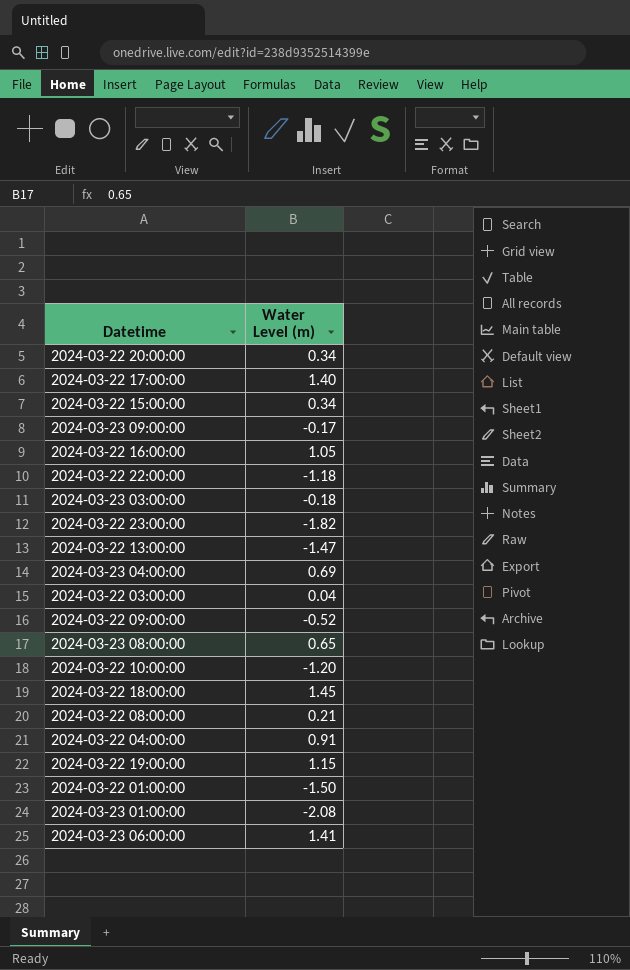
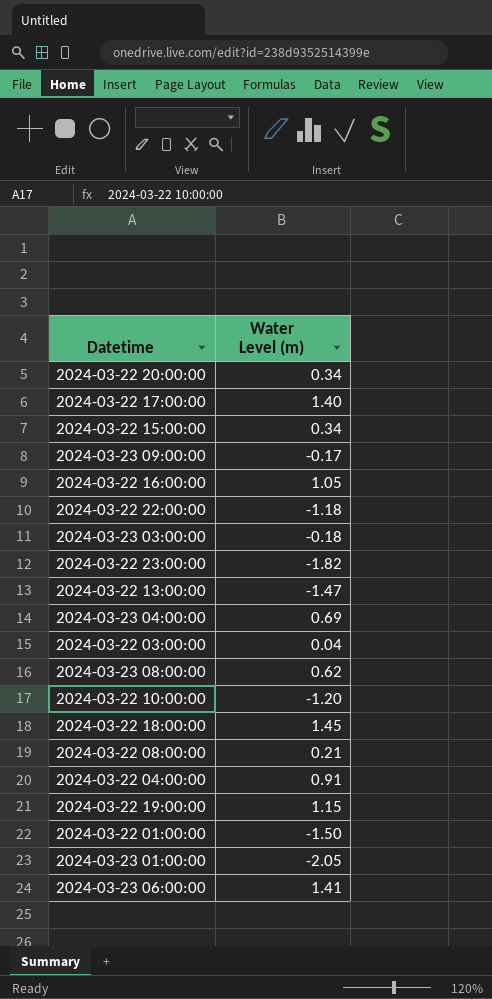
row 2024-03-22 09:00:00: -0.52 -> none
2024-03-23 08:00:00 | Water Level (m): 0.65 -> 0.62
2024-03-23 01:00:00 | Water Level (m): -2.08 -> -2.05

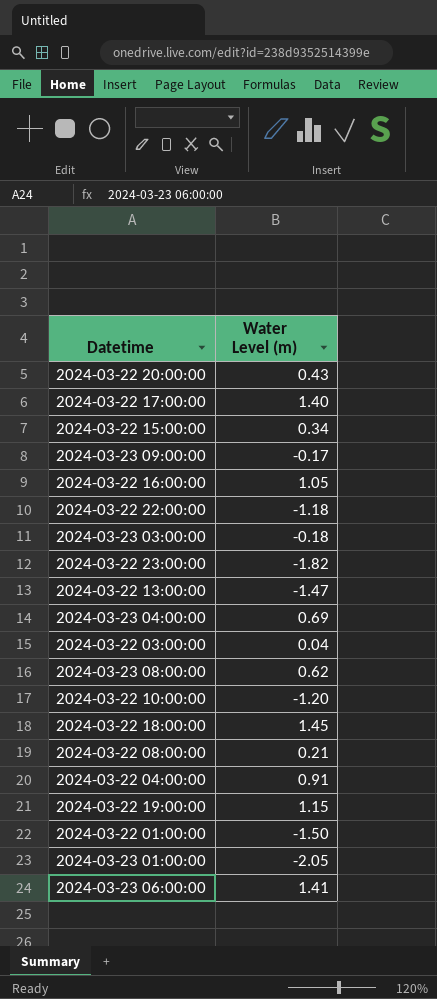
2024-03-22 20:00:00 | Water Level (m): 0.34 -> 0.43

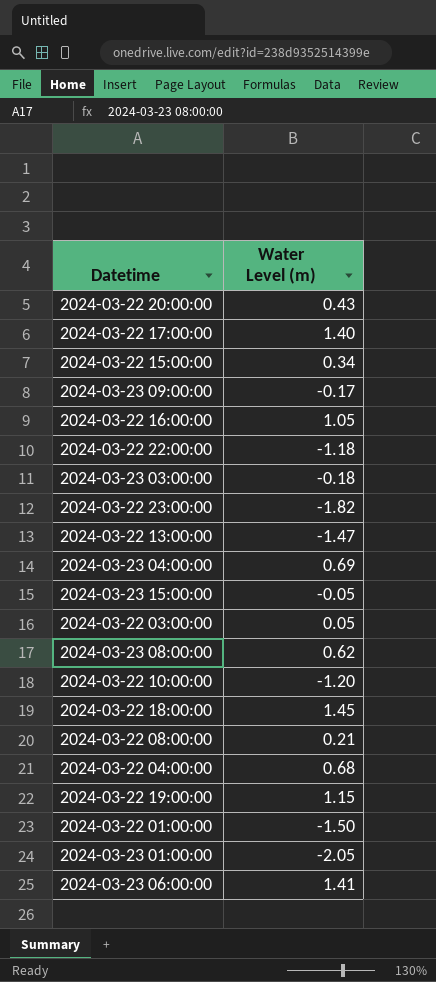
row 2024-03-23 15:00:00: none -> -0.05
2024-03-22 03:00:00 | Water Level (m): 0.04 -> 0.05
2024-03-22 04:00:00 | Water Level (m): 0.91 -> 0.68

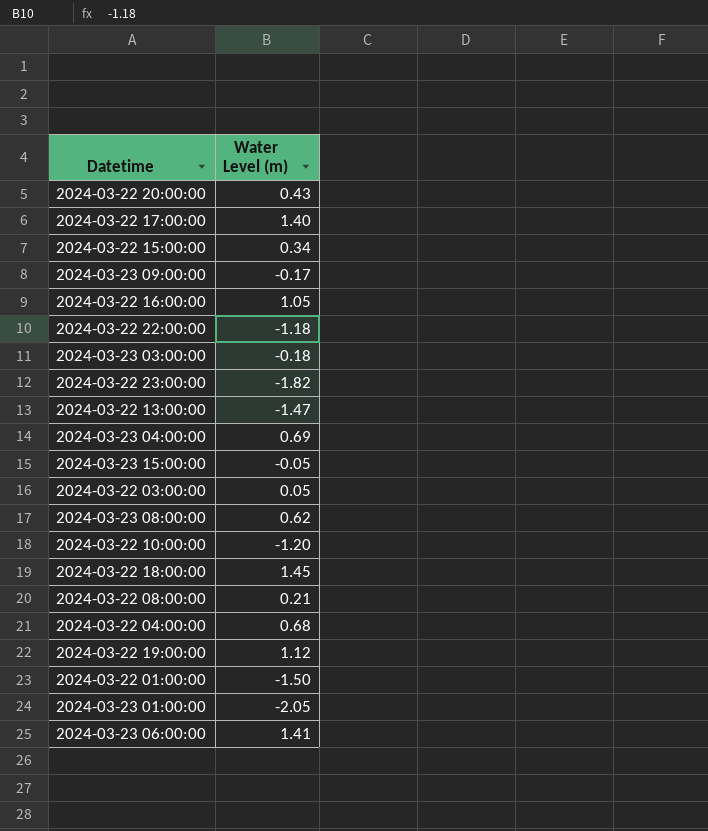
2024-03-22 19:00:00 | Water Level (m): 1.15 -> 1.12

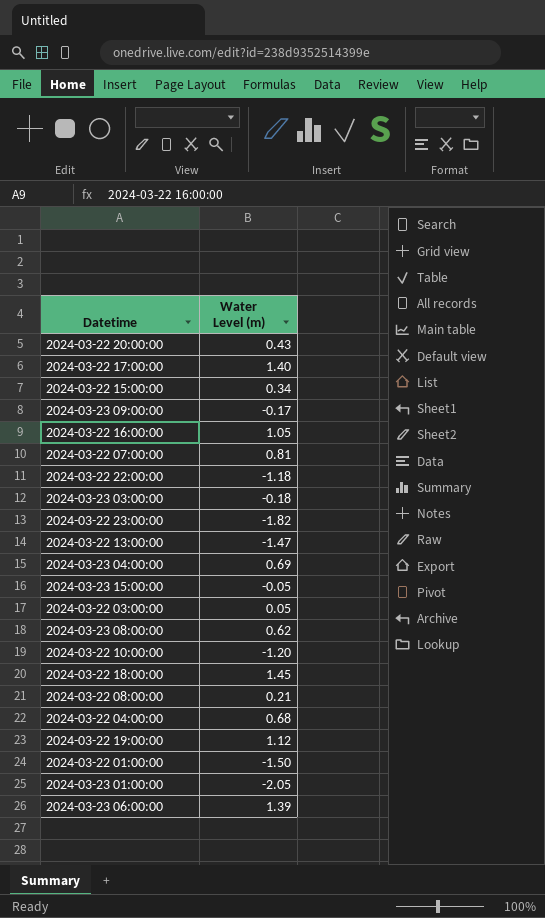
row 2024-03-22 07:00:00: none -> 0.81
2024-03-23 06:00:00 | Water Level (m): 1.41 -> 1.39

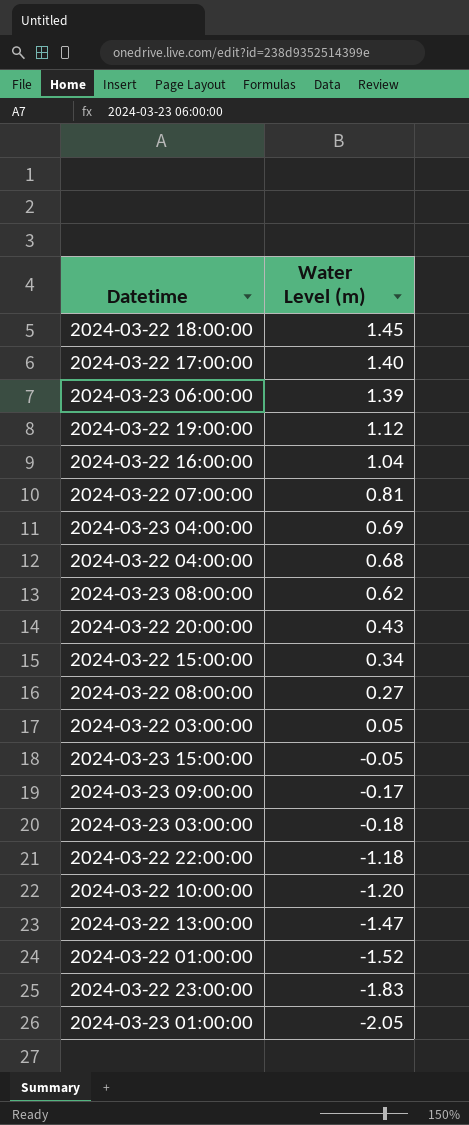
row order: none -> Water Level (m) descending
2024-03-22 16:00:00 | Water Level (m): 1.05 -> 1.04
2024-03-22 08:00:00 | Water Level (m): 0.21 -> 0.27
2024-03-22 01:00:00 | Water Level (m): -1.50 -> -1.52
2024-03-22 23:00:00 | Water Level (m): -1.82 -> -1.83

